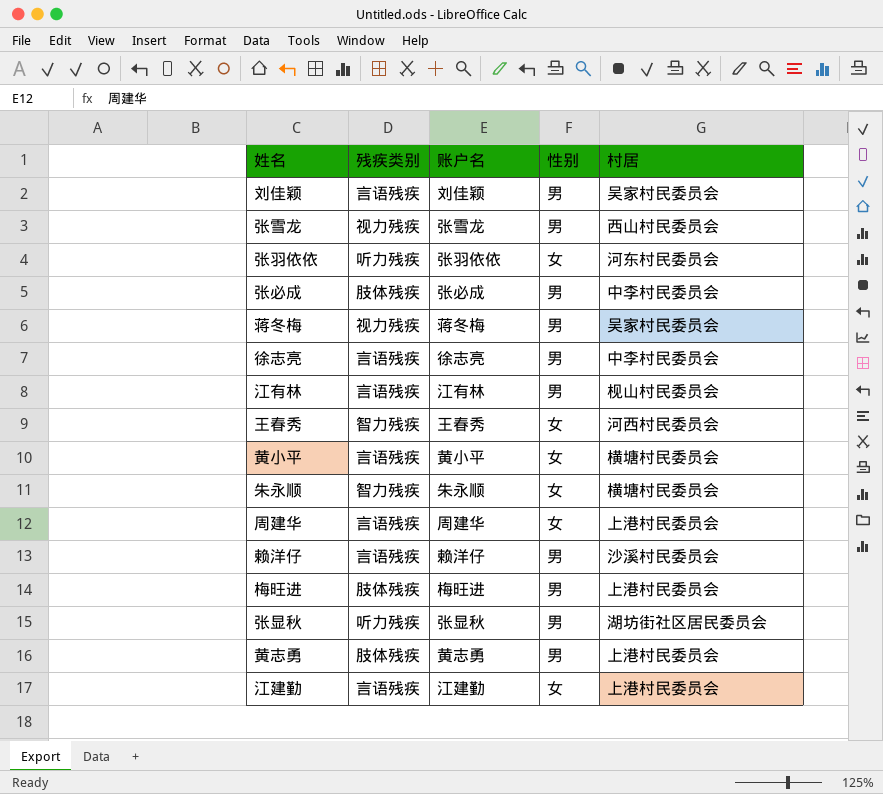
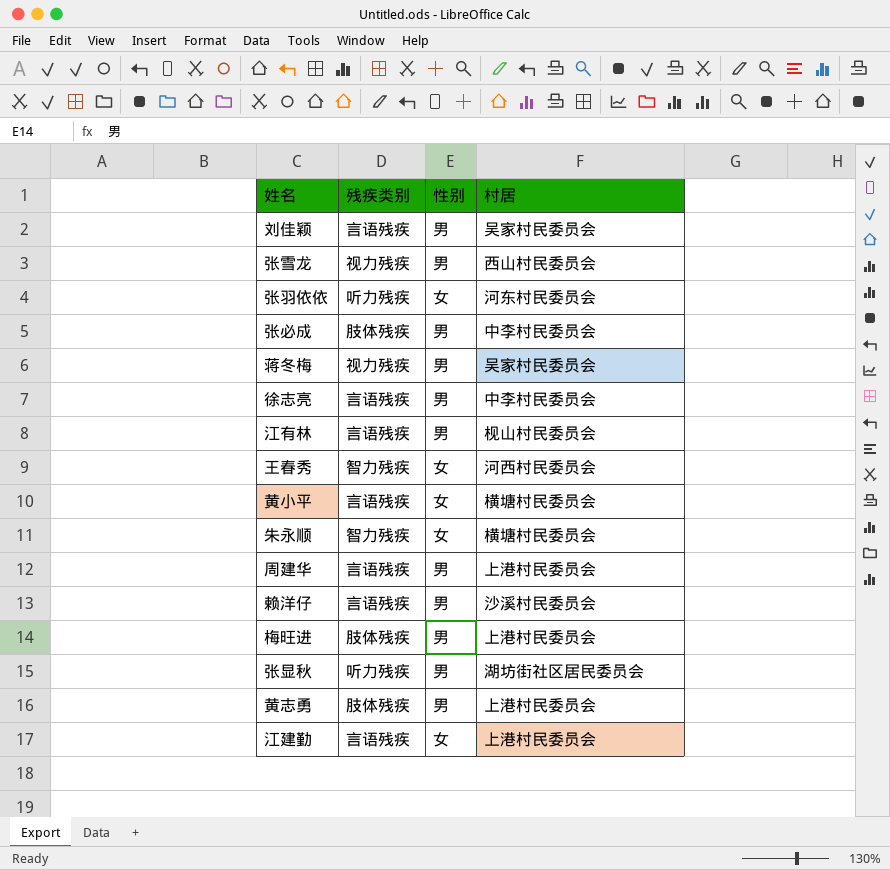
column 账户名 | position: 3 -> none
周建华 | 性别: 女 -> 男

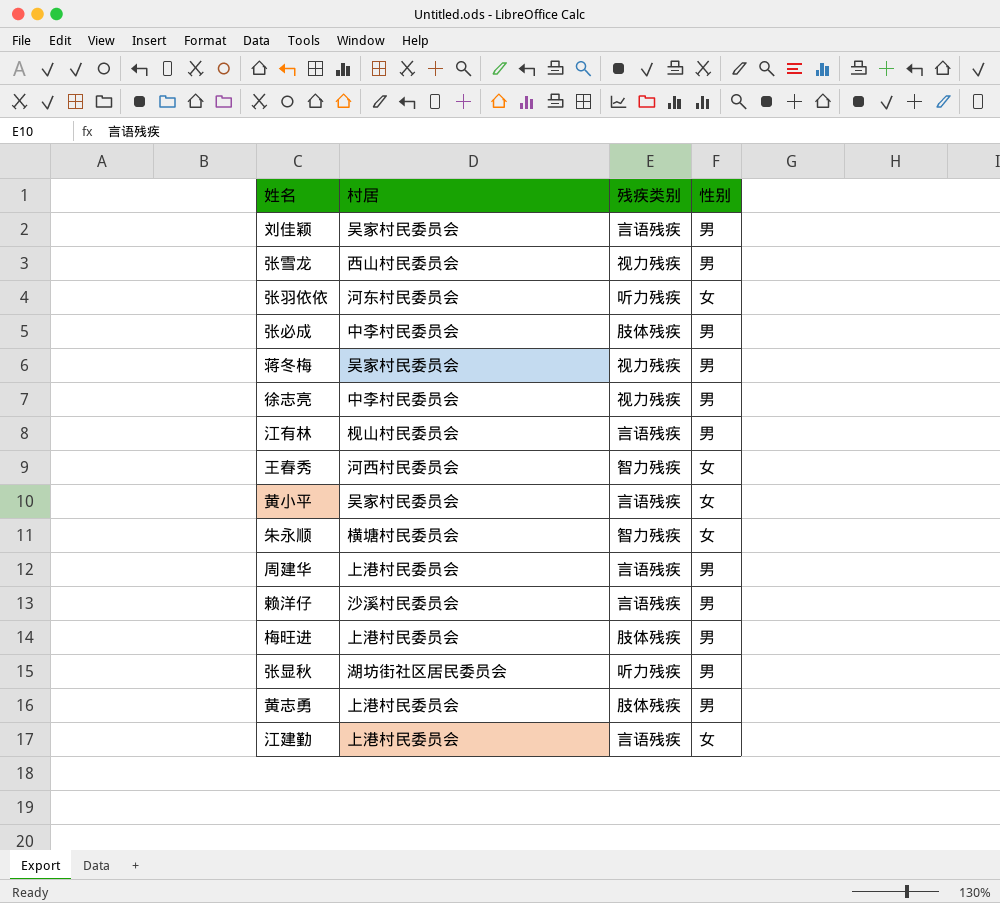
column 村居 | position: 4 -> 2
徐志亮 | 残疾类别: 言语残疾 -> 视力残疾
黄小平 | 村居: 横塘村民委员会 -> 吴家村民委员会

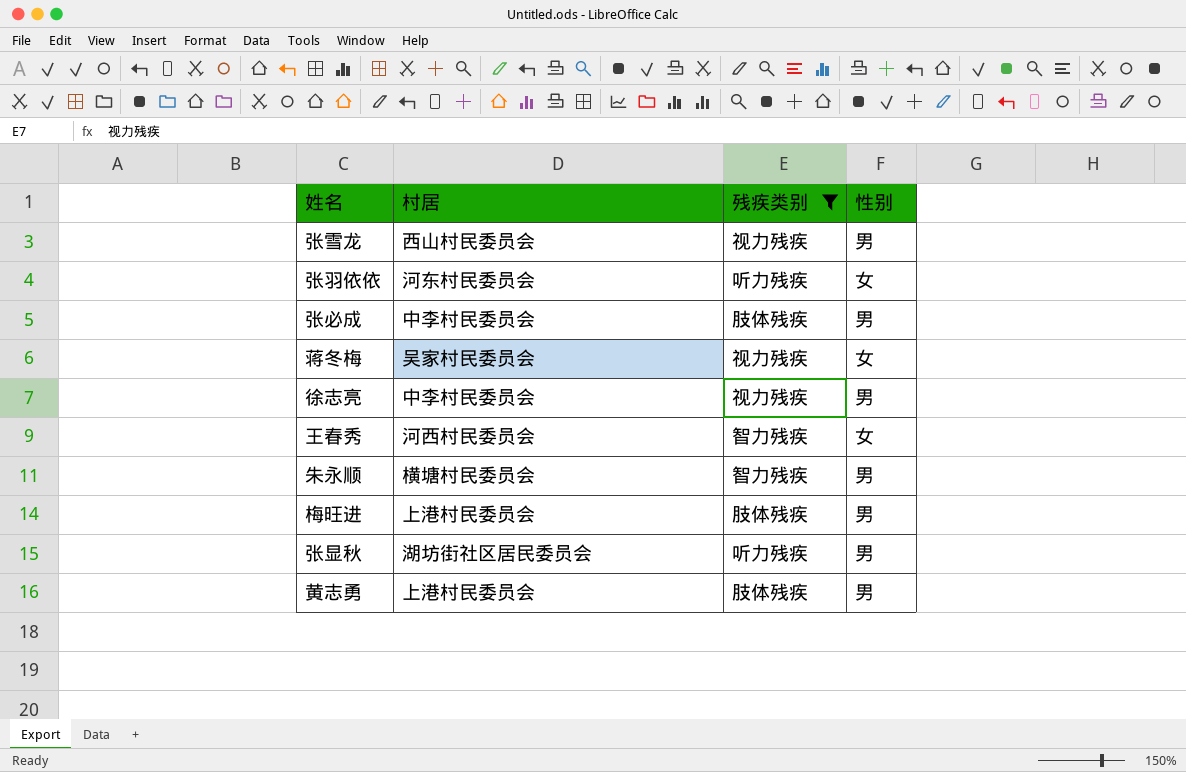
filter: none -> 残疾类别 != 言语残疾
蒋冬梅 | 性别: 男 -> 女
朱永顺 | 性别: 女 -> 男

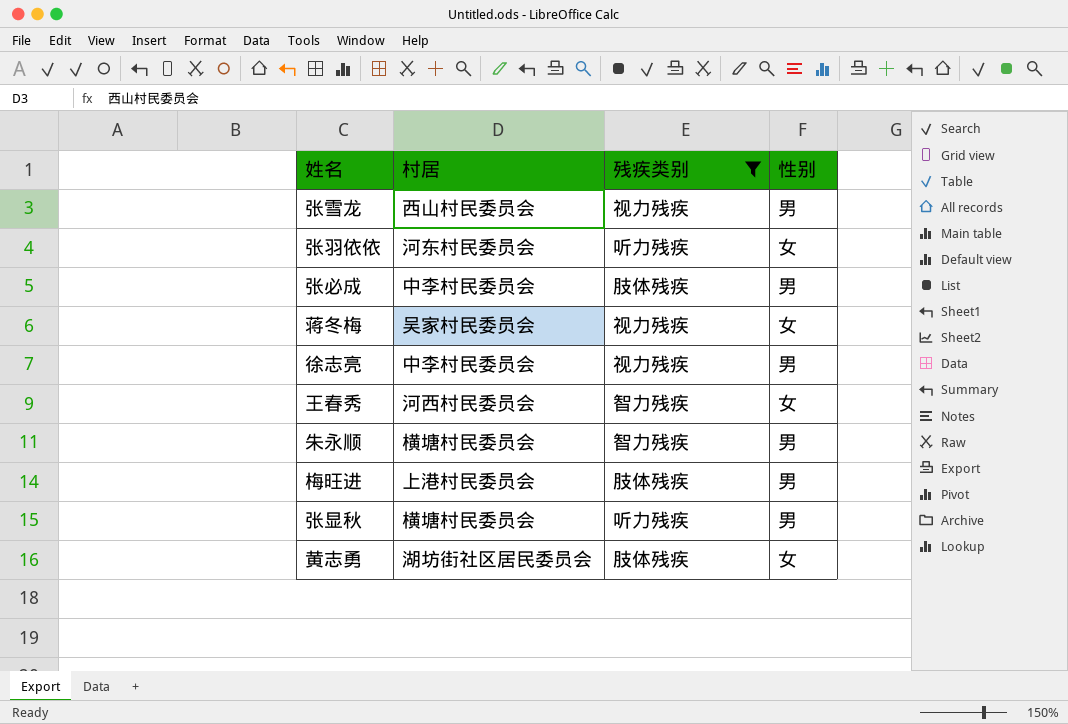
张显秋 | 村居: 湖坊街社区居民委员会 -> 横塘村民委员会
黄志勇 | 村居: 上港村民委员会 -> 湖坊街社区居民委员会
黄志勇 | 性别: 男 -> 女

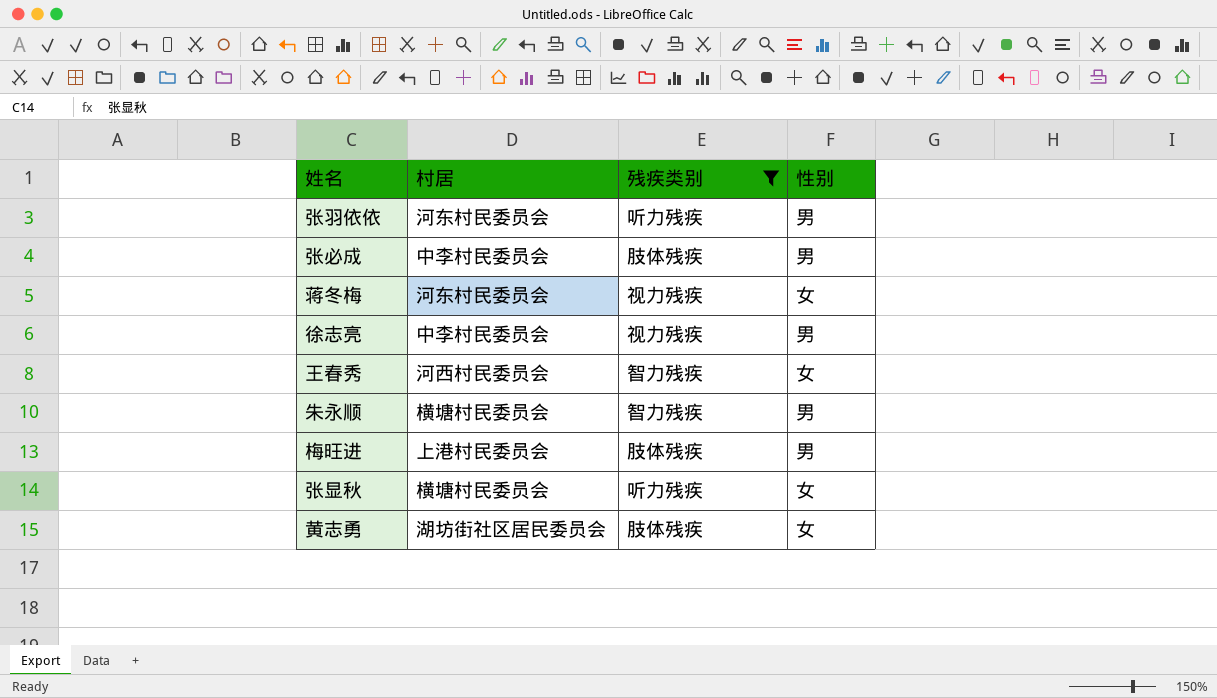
row 张雪龙: 西山村民委员会 | 视力残疾 | 男 -> none
张羽依依 | 性别: 女 -> 男
蒋冬梅 | 村居: 吴家村民委员会 -> 河东村民委员会
张显秋 | 性别: 男 -> 女

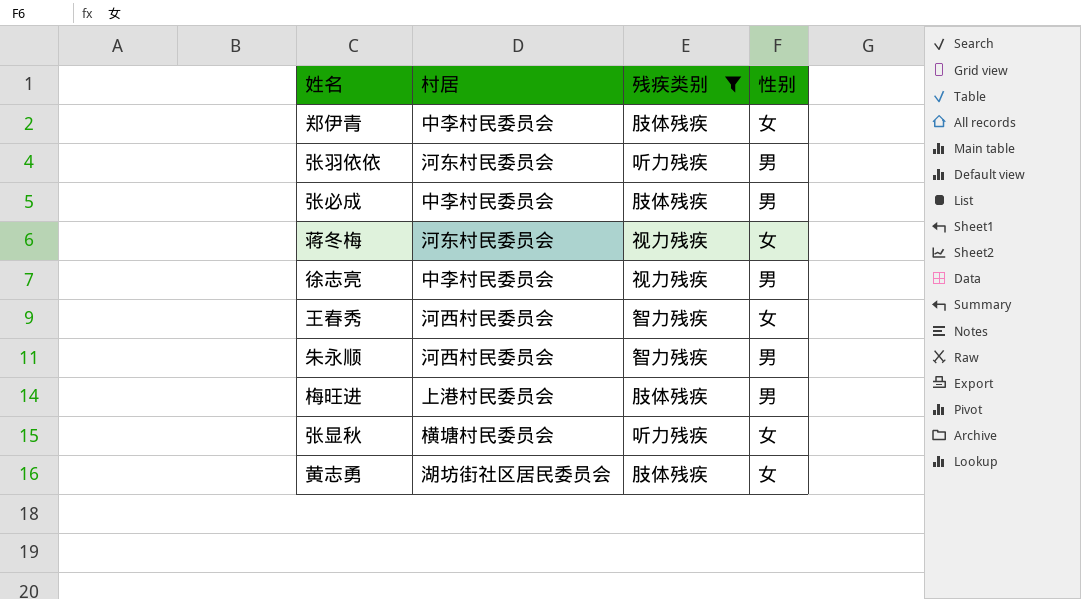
row 郑伊青: none -> 中李村民委员会 | 肢体残疾 | 女
朱永顺 | 村居: 横塘村民委员会 -> 河西村民委员会

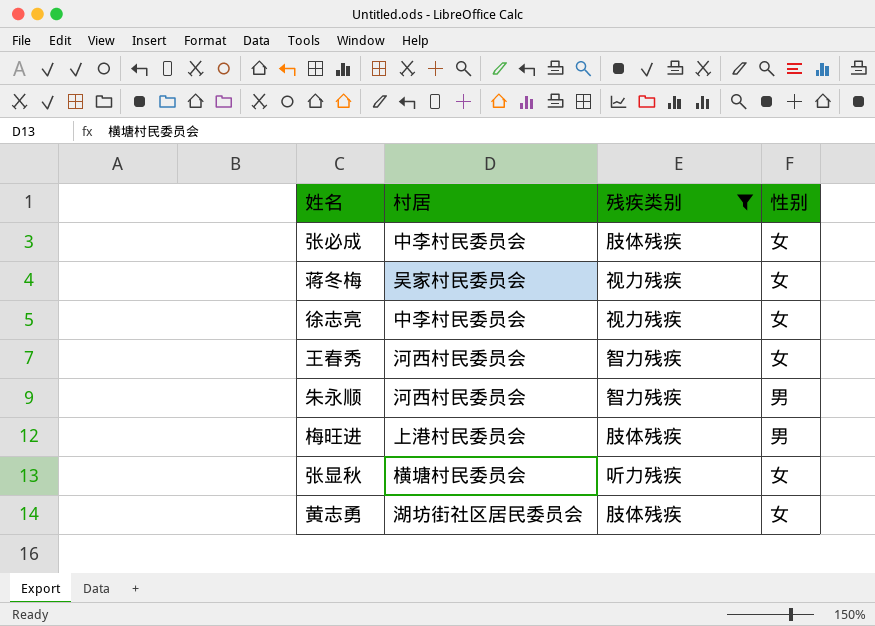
row 郑伊青: 中李村民委员会 | 肢体残疾 | 女 -> none
row 张羽依依: 河东村民委员会 | 听力残疾 | 男 -> none
张必成 | 性别: 男 -> 女
蒋冬梅 | 村居: 河东村民委员会 -> 吴家村民委员会
徐志亮 | 性别: 男 -> 女

